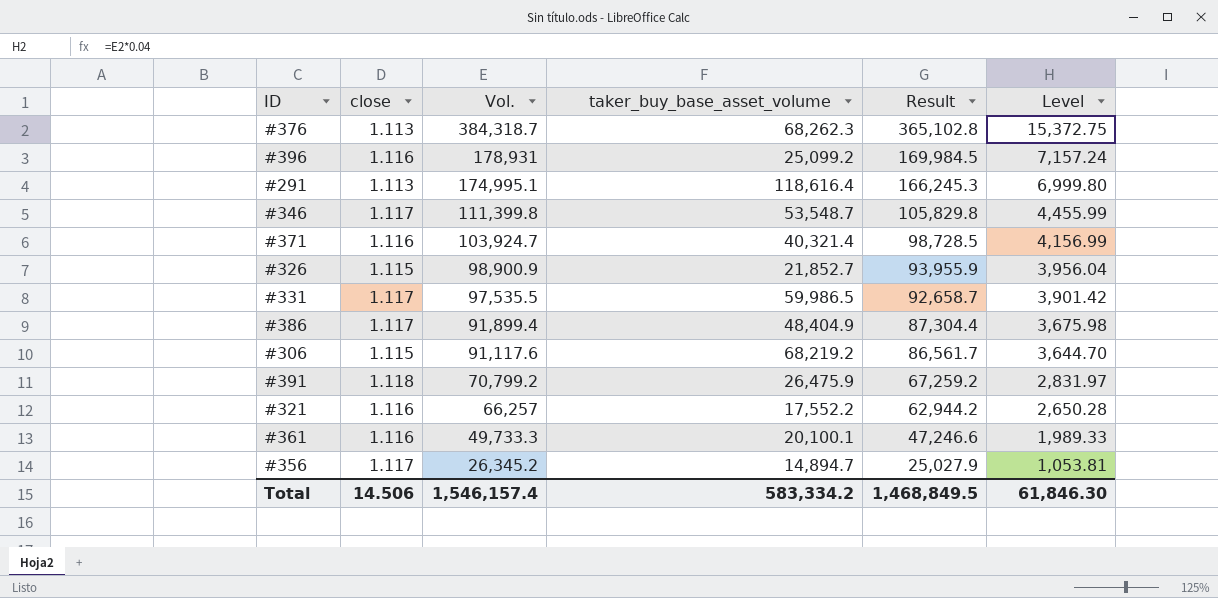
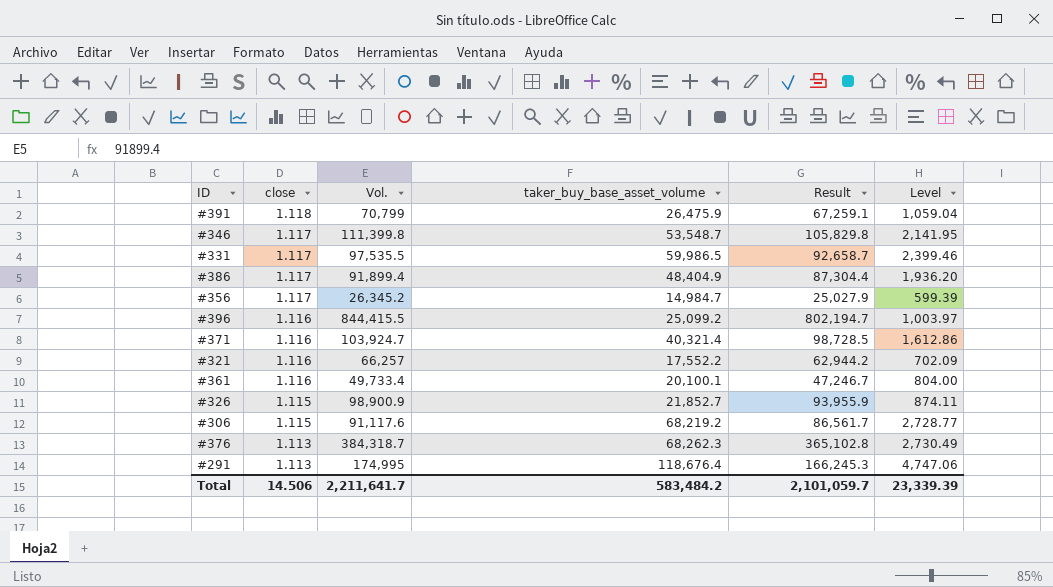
row order: Vol. descending -> close descending
column Level | formula: [Vol.] * 0.04 -> [taker_buy_base_asset_volume] * 0.04
#391 | Vol.: 70,799.2 -> 70,799
#391 | Result: 67,259.2 -> 67,259.1
#356 | taker_buy_base_asset_volume: 14,894.7 -> 14,984.7
#396 | Vol.: 178,931 -> 844,415.5
#396 | Result: 169,984.5 -> 802,194.7
#361 | Vol.: 49,733.3 -> 49,733.4
#361 | Result: 47,246.6 -> 47,246.7
#291 | Vol.: 174,995.1 -> 174,995
#291 | taker_buy_base_asset_volume: 118,616.4 -> 118,676.4
Total | Vol.: 1,546,157.4 -> 2,211,641.7
Total | taker_buy_base_asset_volume: 583,334.2 -> 583,484.2
Total | Result: 1,468,849.5 -> 2,101,059.7
Total | Level: 61,846.30 -> 23,339.39

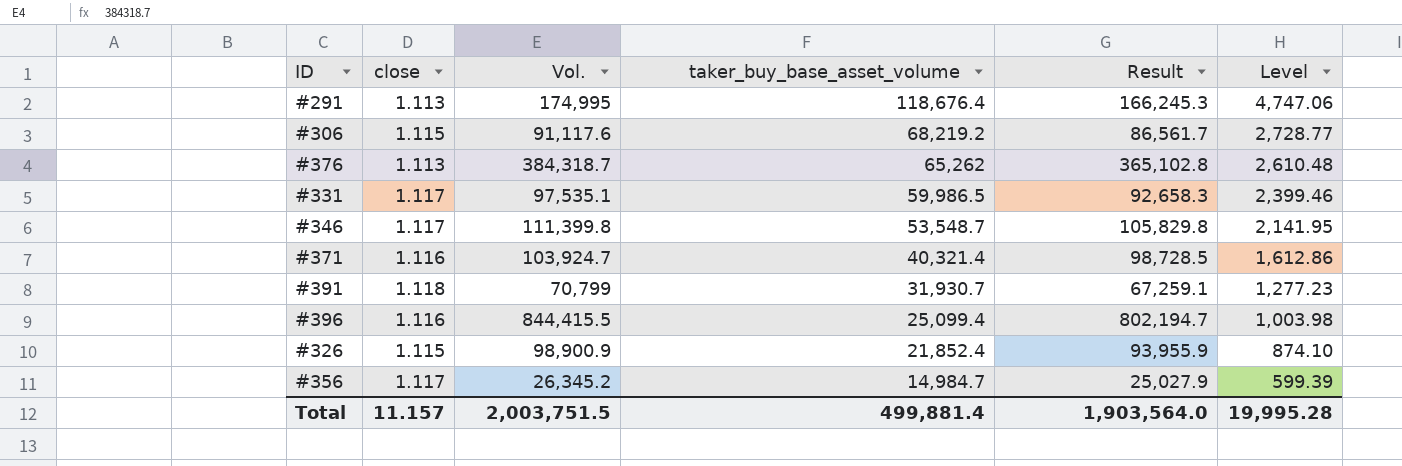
row order: close descending -> taker_buy_base_asset_volume descending
row #386: 1.117 | 91,899.4 | 48,404.9 | 87,304.4 | 1,936.20 -> none
row #321: 1.116 | 66,257 | 17,552.2 | 62,944.2 | 702.09 -> none
row #361: 1.116 | 49,733.4 | 20,100.1 | 47,246.7 | 804.00 -> none
#376 | taker_buy_base_asset_volume: 68,262.3 -> 65,262
#376 | Level: 2,730.49 -> 2,610.48
#331 | Vol.: 97,535.5 -> 97,535.1
#331 | Result: 92,658.7 -> 92,658.3
#391 | taker_buy_base_asset_volume: 26,475.9 -> 31,930.7
#391 | Level: 1,059.04 -> 1,277.23
#396 | taker_buy_base_asset_volume: 25,099.2 -> 25,099.4
#396 | Level: 1,003.97 -> 1,003.98
#326 | taker_buy_base_asset_volume: 21,852.7 -> 21,852.4
#326 | Level: 874.11 -> 874.10
Total | close: 14.506 -> 11.157
Total | Vol.: 2,211,641.7 -> 2,003,751.5
Total | taker_buy_base_asset_volume: 583,484.2 -> 499,881.4
Total | Result: 2,101,059.7 -> 1,903,564.0
Total | Level: 23,339.39 -> 19,995.28

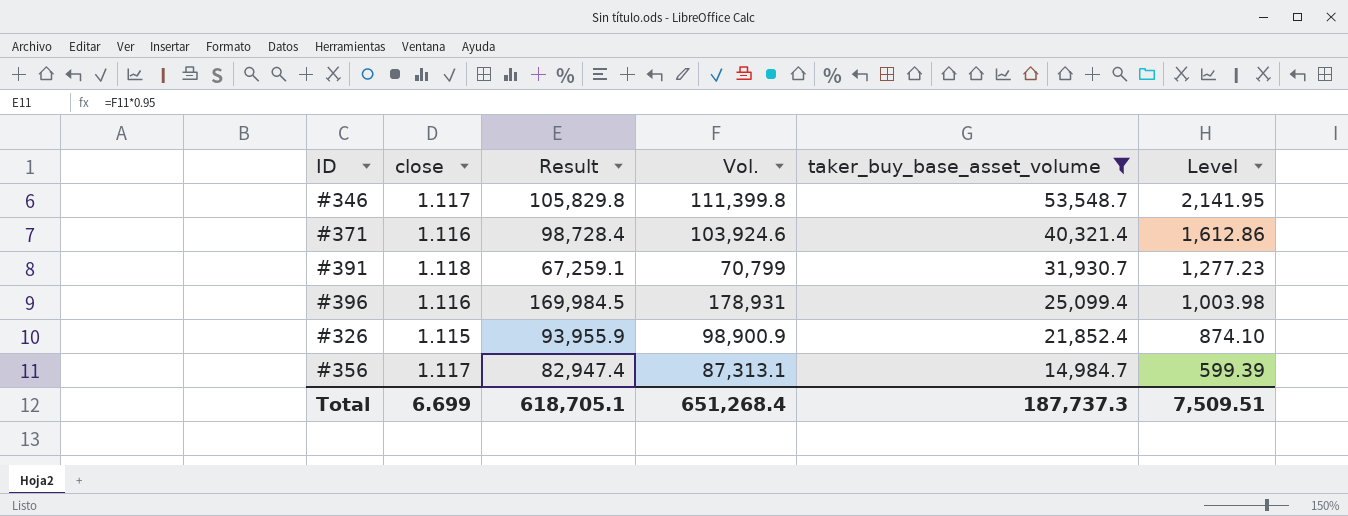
filter: none -> taker_buy_base_asset_volume <= 53,548.7
column Result | position: 5 -> 3
#371 | Result: 98,728.5 -> 98,728.4
#371 | Vol.: 103,924.7 -> 103,924.6
#396 | Result: 802,194.7 -> 169,984.5
#396 | Vol.: 844,415.5 -> 178,931
#356 | Result: 25,027.9 -> 82,947.4
#356 | Vol.: 26,345.2 -> 87,313.1
Total | close: 11.157 -> 6.699
Total | Result: 1,903,564.0 -> 618,705.1
Total | Vol.: 2,003,751.5 -> 651,268.4
Total | taker_buy_base_asset_volume: 499,881.4 -> 187,737.3
Total | Level: 19,995.28 -> 7,509.51

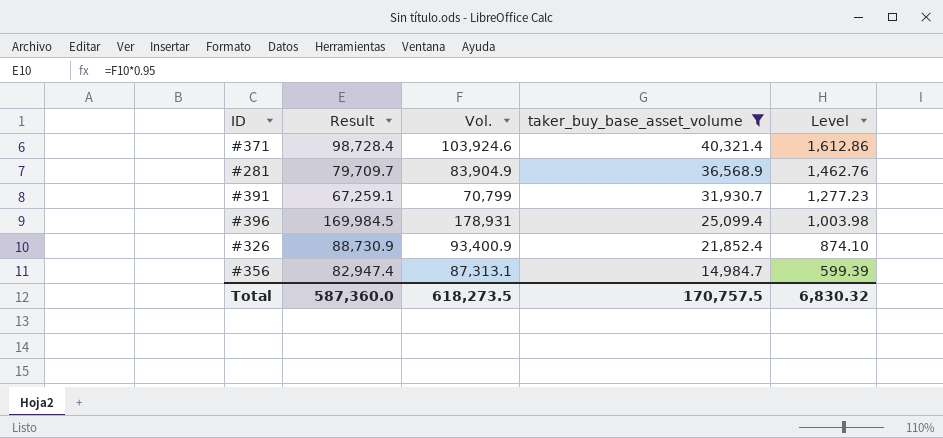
column close | position: 2 -> none
row #346: 1.117 | 105,829.8 | 111,399.8 | 53,548.7 | 2,141.95 -> none
row #281: none -> 79,709.7 | 83,904.9 | 36,568.9 | 1,462.76
#326 | Result: 93,955.9 -> 88,730.9
#326 | Vol.: 98,900.9 -> 93,400.9
Total | Result: 618,705.1 -> 587,360.0
Total | Vol.: 651,268.4 -> 618,273.5
Total | taker_buy_base_asset_volume: 187,737.3 -> 170,757.5
Total | Level: 7,509.51 -> 6,830.32

